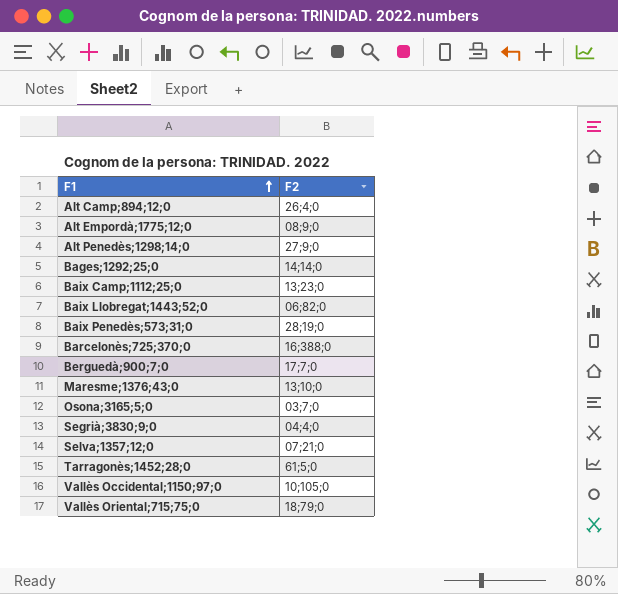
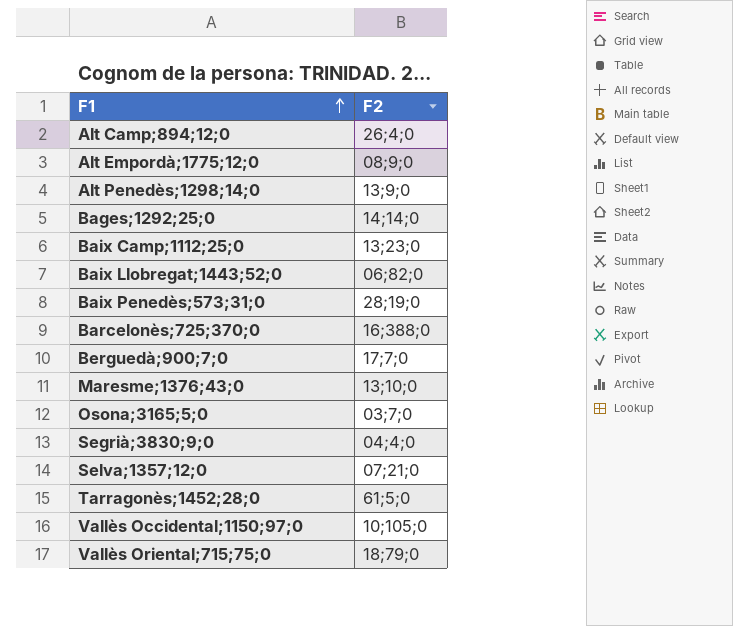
Alt Penedès;1298;14;0 | F2: 27;9;0 -> 13;9;0

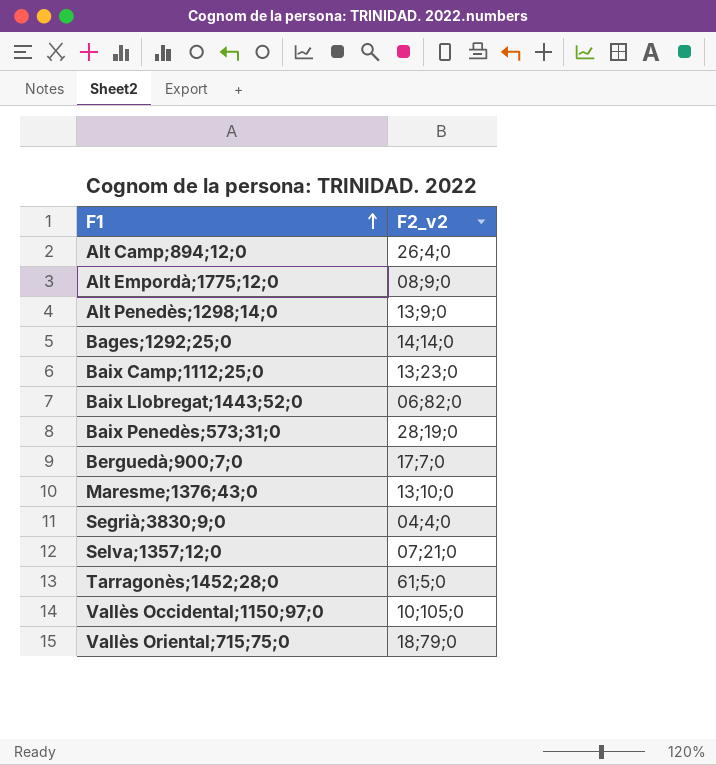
column name: F2 -> F2_v2
row Barcelonès;725;370;0: 16;388;0 -> none
row Osona;3165;5;0: 03;7;0 -> none

